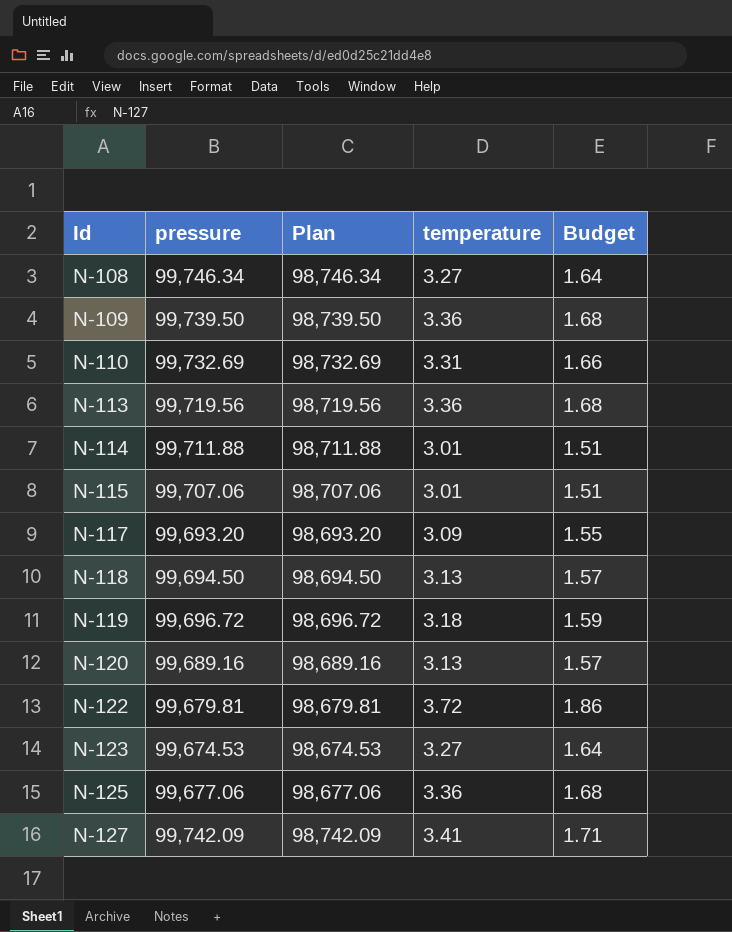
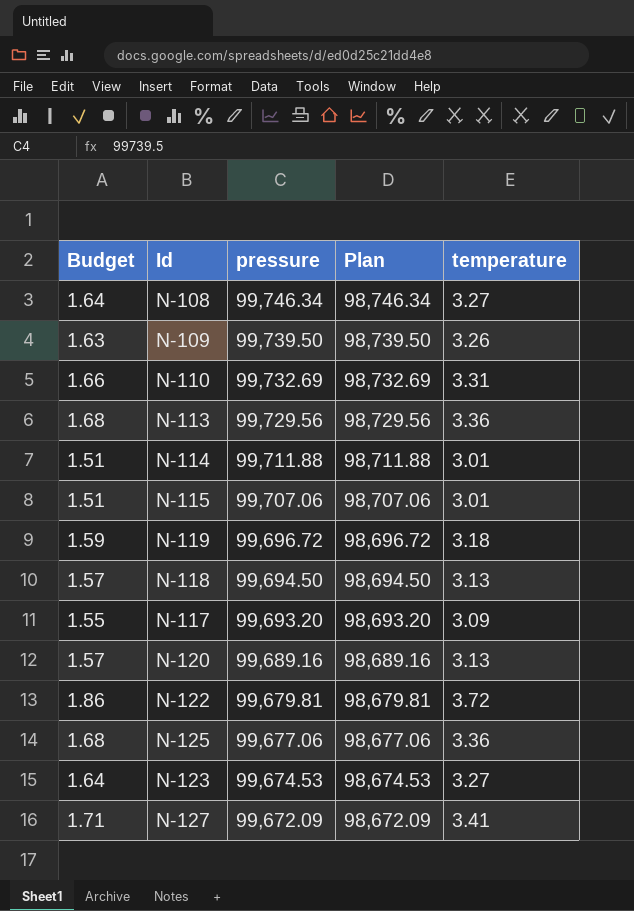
row order: Id ascending -> pressure descending
column Budget | position: 5 -> 1
N-109 | Budget: 1.68 -> 1.63
N-109 | temperature: 3.36 -> 3.26
N-113 | pressure: 99,719.56 -> 99,729.56
N-113 | Plan: 98,719.56 -> 98,729.56
N-127 | pressure: 99,742.09 -> 99,672.09
N-127 | Plan: 98,742.09 -> 98,672.09

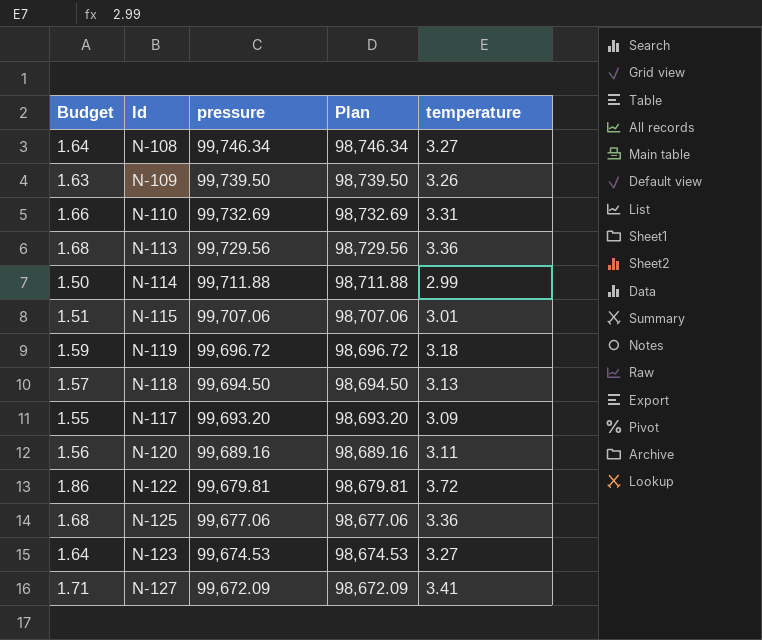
N-114 | Budget: 1.51 -> 1.50
N-114 | temperature: 3.01 -> 2.99
N-120 | Budget: 1.57 -> 1.56
N-120 | temperature: 3.13 -> 3.11

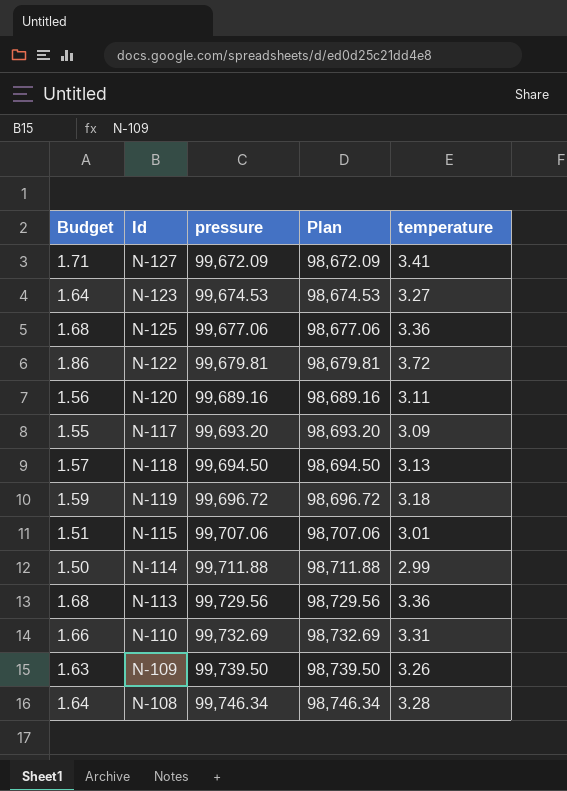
row order: pressure descending -> pressure ascending
N-108 | temperature: 3.27 -> 3.28

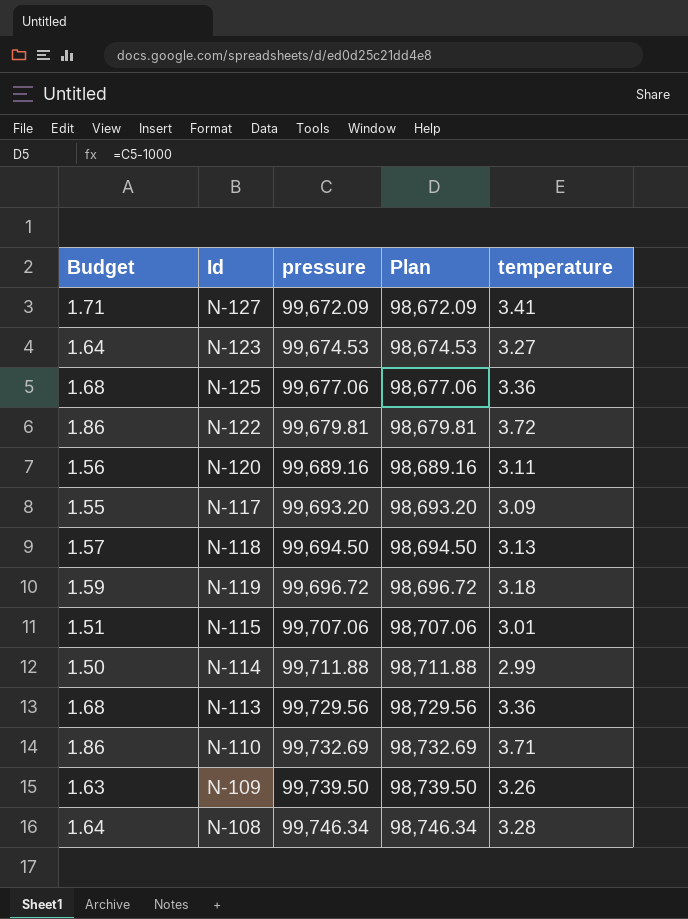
N-110 | Budget: 1.66 -> 1.86
N-110 | temperature: 3.31 -> 3.71

